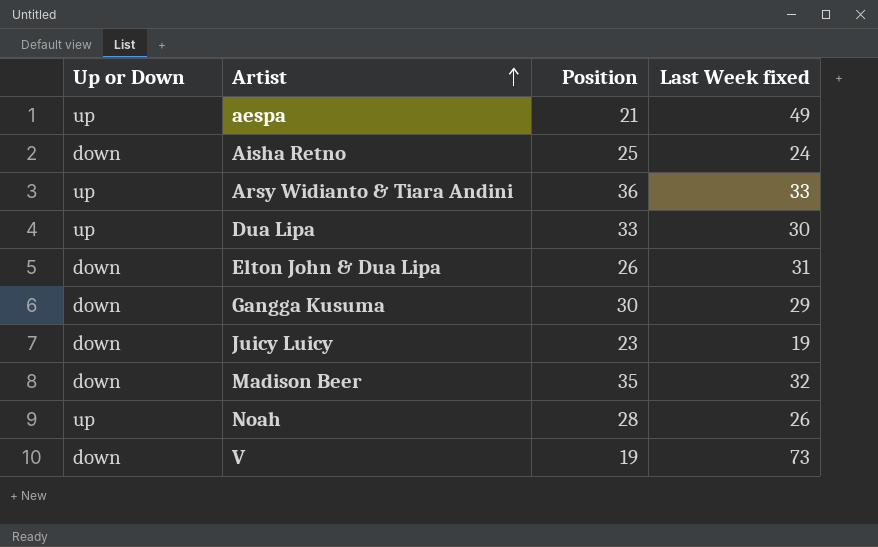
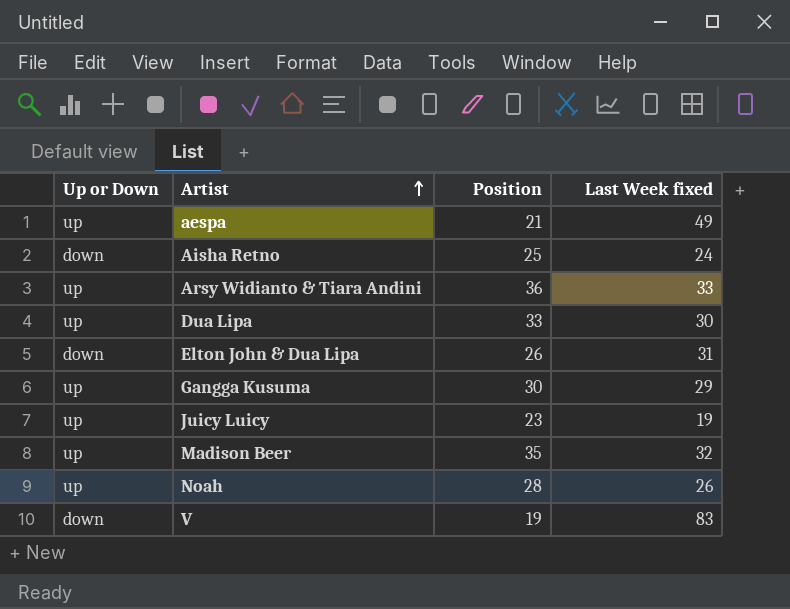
Gangga Kusuma | Up or Down: down -> up
Juicy Luicy | Up or Down: down -> up
Madison Beer | Up or Down: down -> up
V | Last Week fixed: 73 -> 83

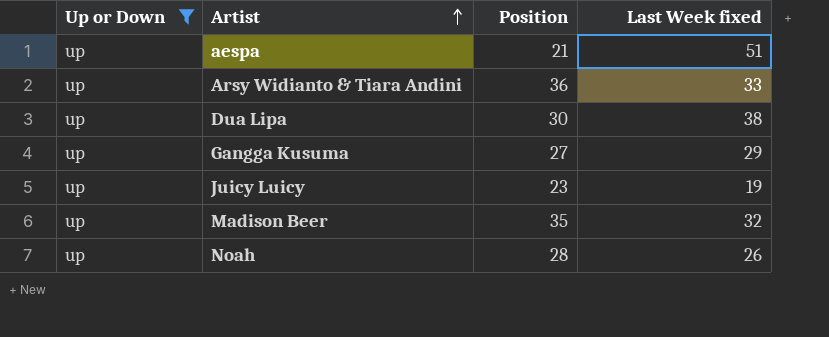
filter: none -> Up or Down = up
aespa | Last Week fixed: 49 -> 51
Dua Lipa | Position: 33 -> 30
Dua Lipa | Last Week fixed: 30 -> 38
Gangga Kusuma | Position: 30 -> 27

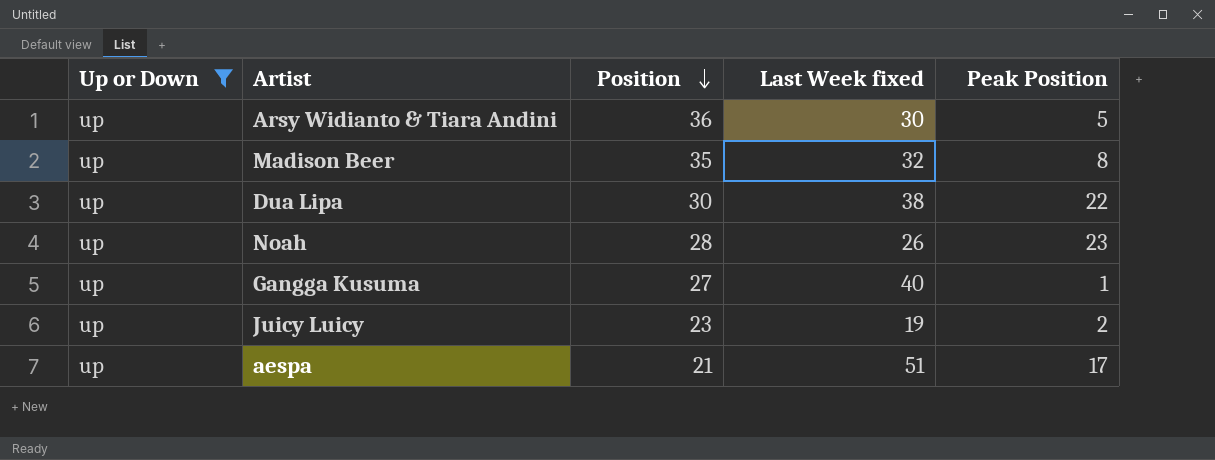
row order: Artist ascending -> Position descending
column Peak Position | position: none -> 5
Arsy Widianto & Tiara Andini | Last Week fixed: 33 -> 30
Gangga Kusuma | Last Week fixed: 29 -> 40

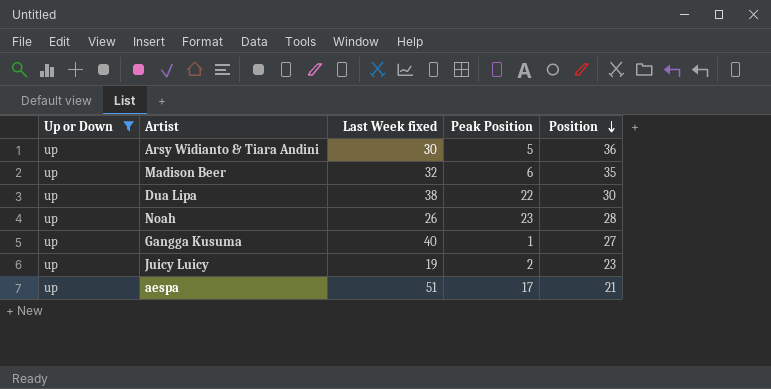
column Position | position: 3 -> 5
Madison Beer | Peak Position: 8 -> 6

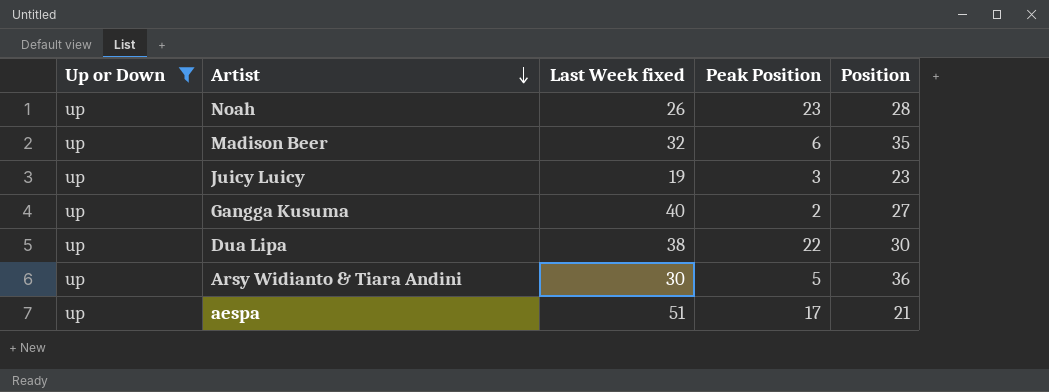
row order: Position descending -> Artist descending
Juicy Luicy | Peak Position: 2 -> 3
Gangga Kusuma | Peak Position: 1 -> 2

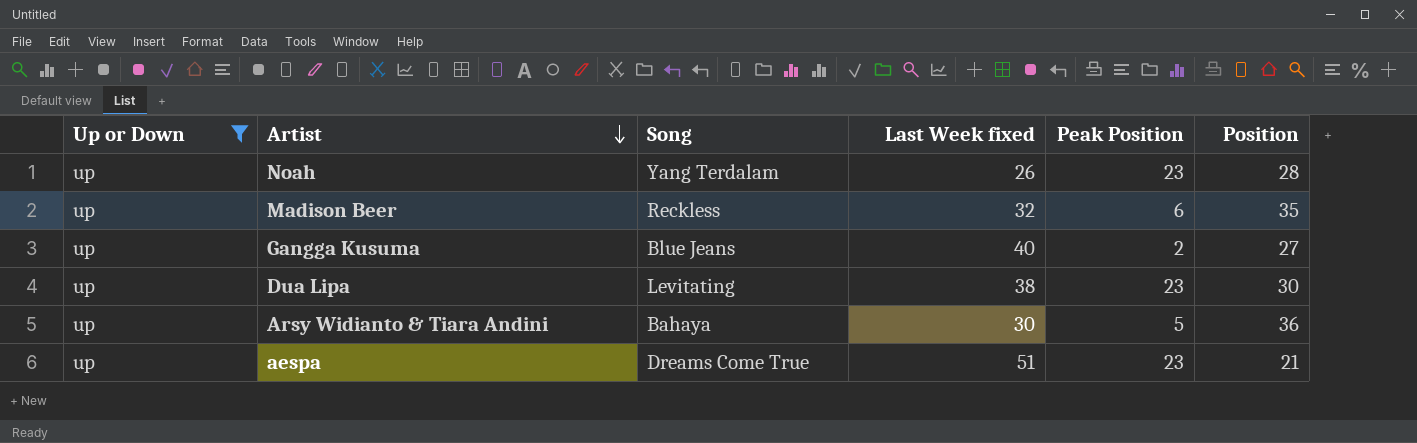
column Song | position: none -> 3
row Juicy Luicy: up | 19 | 3 | 23 -> none
Dua Lipa | Peak Position: 22 -> 23
aespa | Peak Position: 17 -> 23

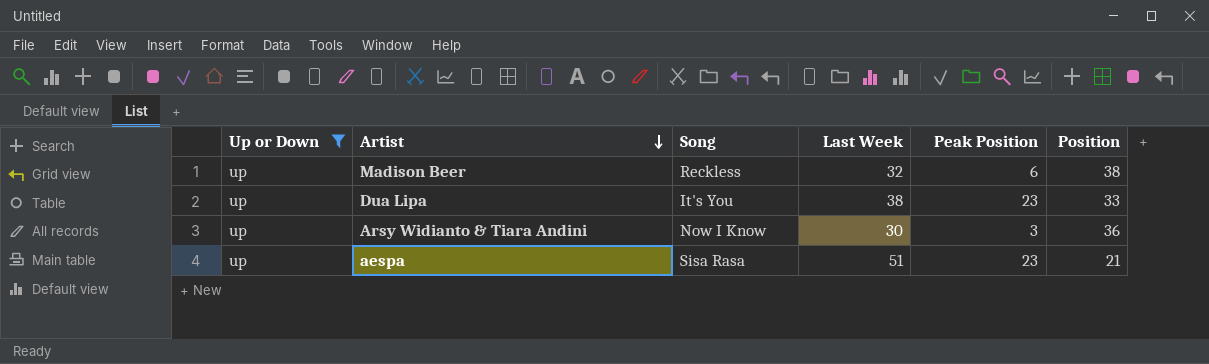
column name: Last Week fixed -> Last Week
row Noah: up | Yang Terdalam | 26 | 23 | 28 -> none
row Gangga Kusuma: up | Blue Jeans | 40 | 2 | 27 -> none
Madison Beer | Position: 35 -> 38
Dua Lipa | Song: Levitating -> It's You
Dua Lipa | Position: 30 -> 33
Arsy Widianto & Tiara Andini | Song: Bahaya -> Now I Know
Arsy Widianto & Tiara Andini | Peak Position: 5 -> 3
aespa | Song: Dreams Come True -> Sisa Rasa

